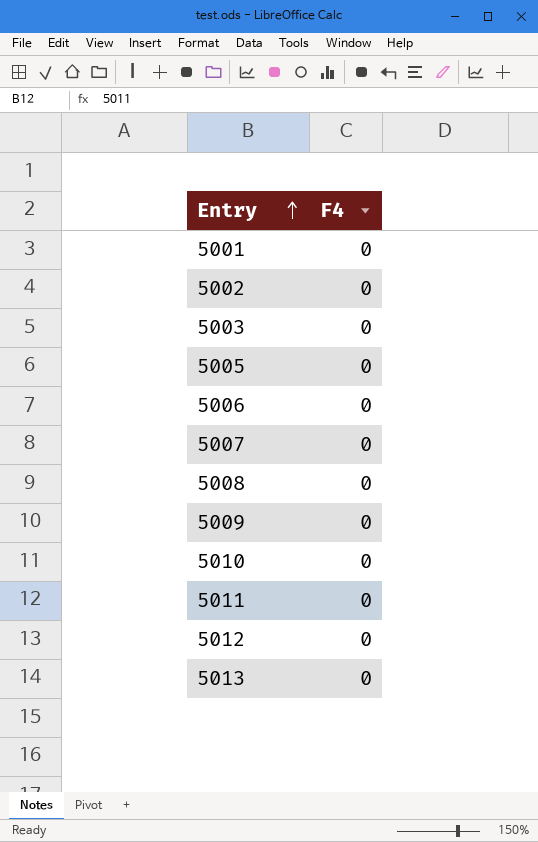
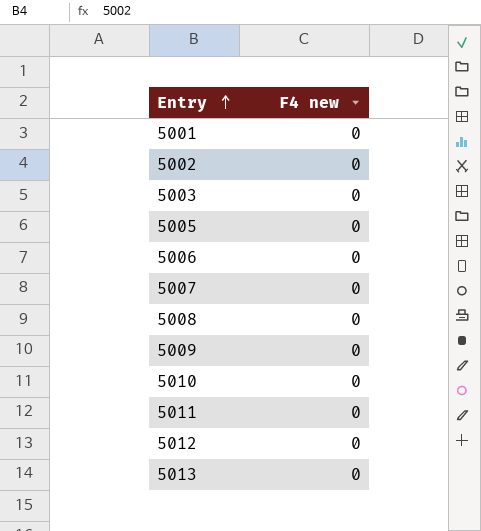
column name: F4 -> F4 new

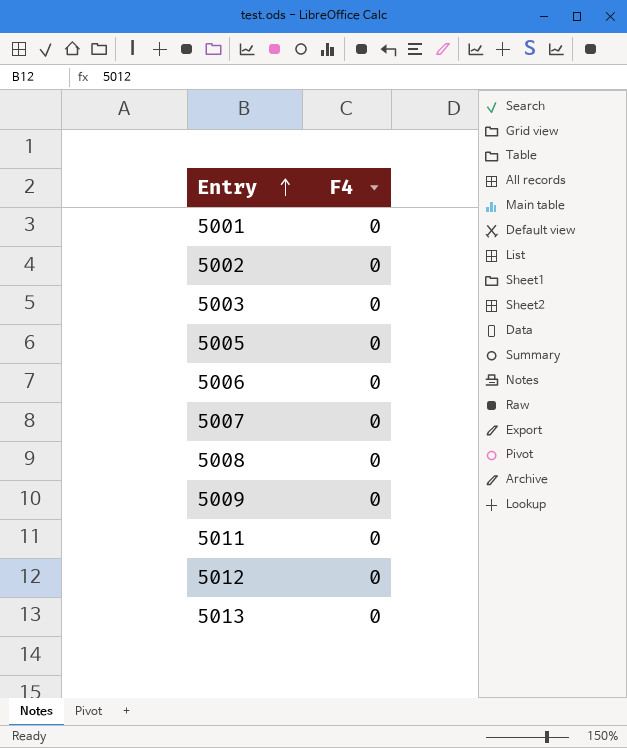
column name: F4 new -> F4
row 5010: 0 -> none

